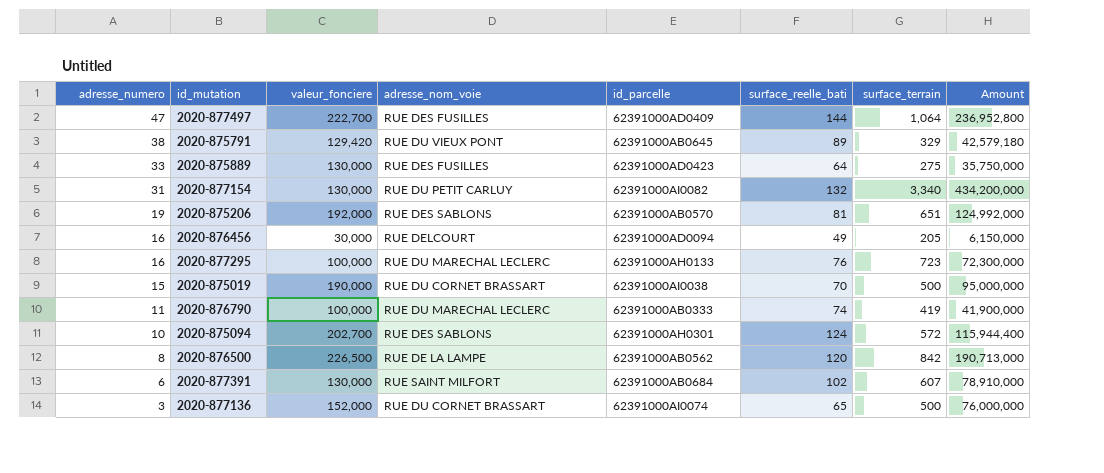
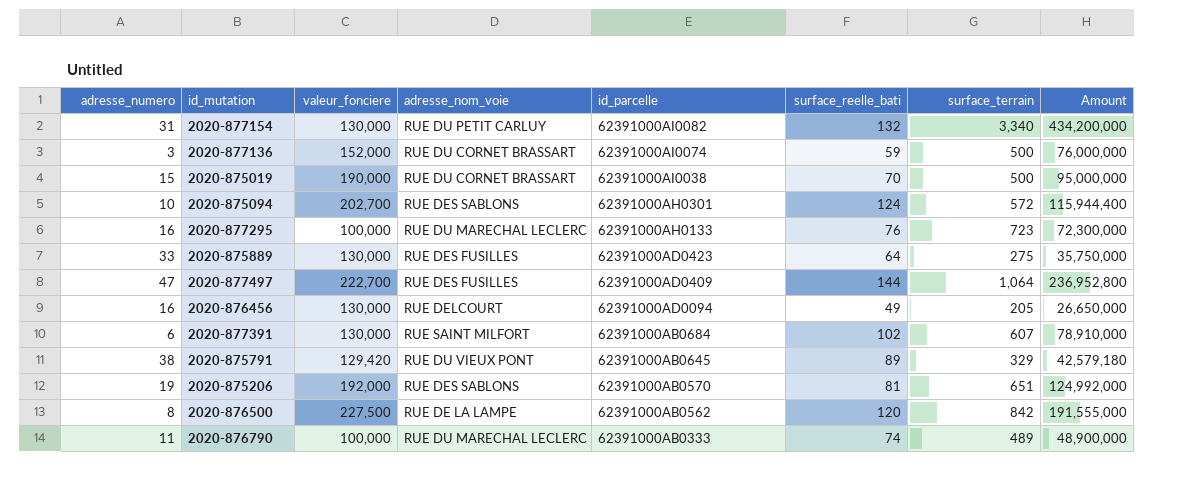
row order: adresse_numero descending -> id_parcelle descending
2020-877136 | surface_reelle_bati: 65 -> 59
2020-876456 | valeur_fonciere: 30,000 -> 130,000
2020-876456 | Amount: 6,150,000 -> 26,650,000
2020-876500 | valeur_fonciere: 226,500 -> 227,500
2020-876500 | Amount: 190,713,000 -> 191,555,000
2020-876790 | surface_terrain: 419 -> 489
2020-876790 | Amount: 41,900,000 -> 48,900,000

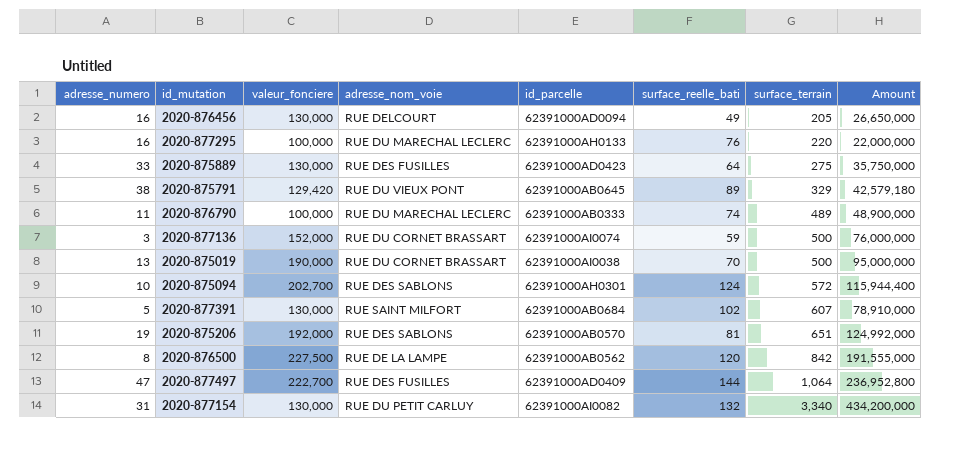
row order: id_parcelle descending -> surface_terrain ascending
2020-877295 | surface_terrain: 723 -> 220
2020-877295 | Amount: 72,300,000 -> 22,000,000
2020-875019 | adresse_numero: 15 -> 13
2020-877391 | adresse_numero: 6 -> 5

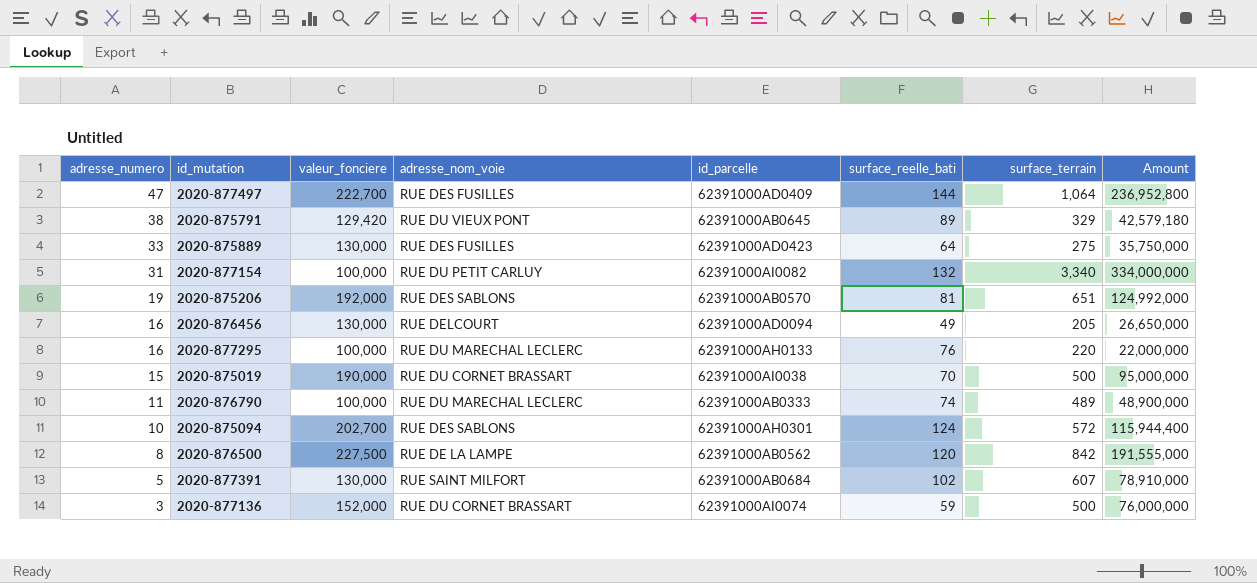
row order: surface_terrain ascending -> adresse_numero descending
2020-877154 | valeur_fonciere: 130,000 -> 100,000
2020-877154 | Amount: 434,200,000 -> 334,000,000
2020-875019 | adresse_numero: 13 -> 15

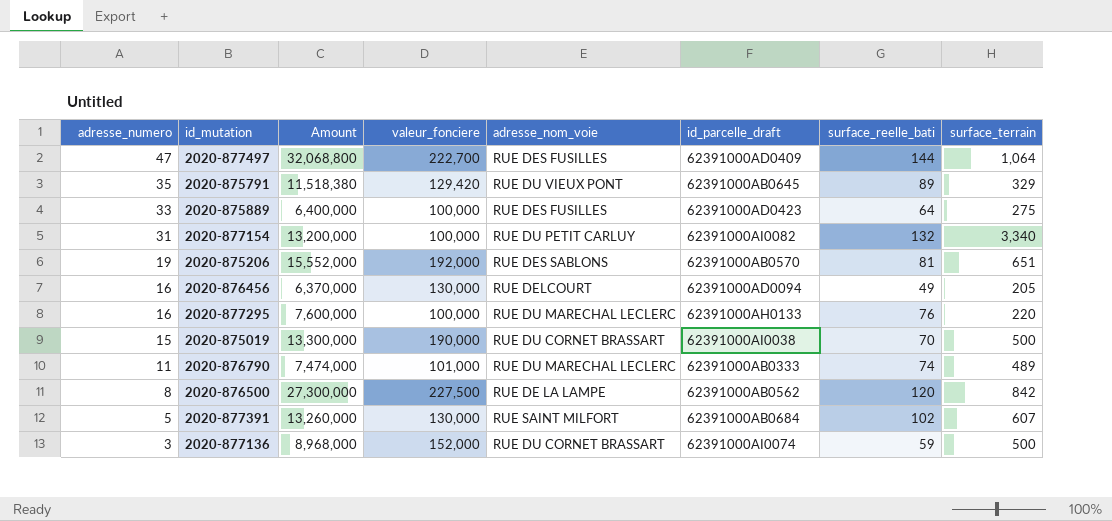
column Amount | formula: [valeur_fonciere] * [surface_terrain] -> [valeur_fonciere] * [surface_reelle_bati]
column Amount | position: 8 -> 3
column name: id_parcelle -> id_parcelle_draft
row 2020-875094: 10 | 202,700 | RUE DES SABLONS | 62391000AH0301 | 124 | 572 | 115,944,400 -> none
2020-875791 | adresse_numero: 38 -> 35
2020-875889 | valeur_fonciere: 130,000 -> 100,000
2020-876790 | valeur_fonciere: 100,000 -> 101,000

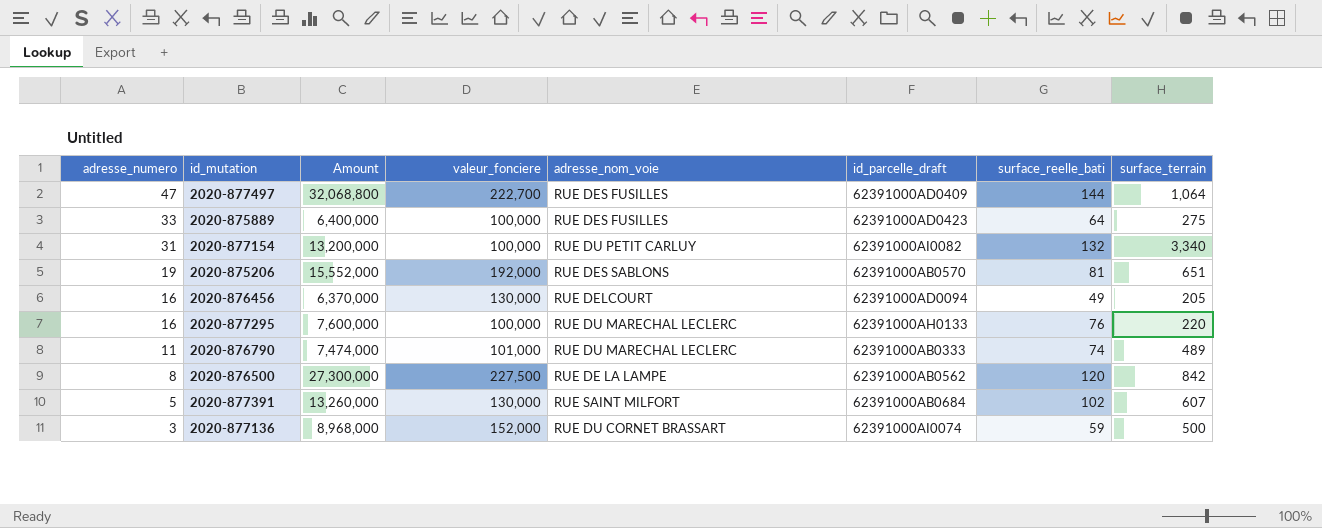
row 2020-875791: 35 | 11,518,380 | 129,420 | RUE DU VIEUX PONT | 62391000AB0645 | 89 | 329 -> none
row 2020-875019: 15 | 13,300,000 | 190,000 | RUE DU CORNET BRASSART | 62391000AI0038 | 70 | 500 -> none

